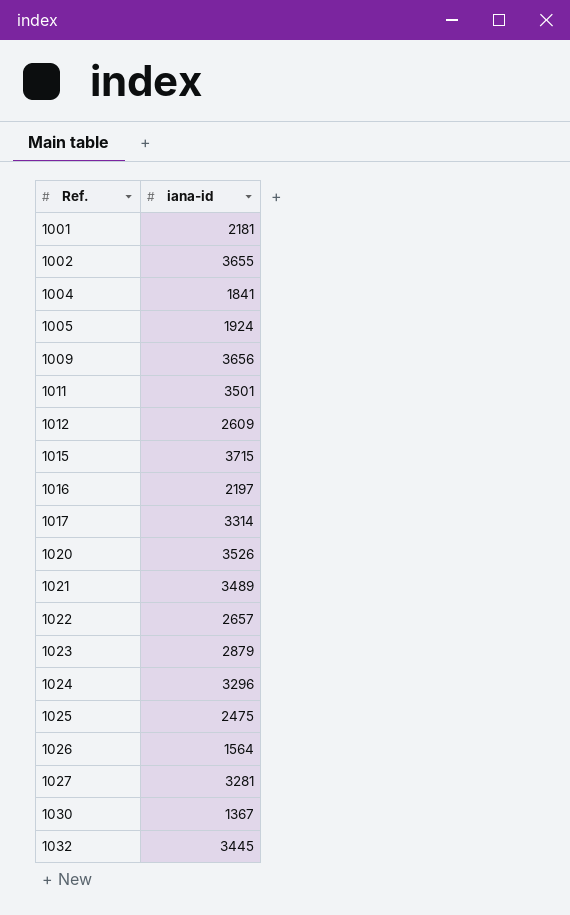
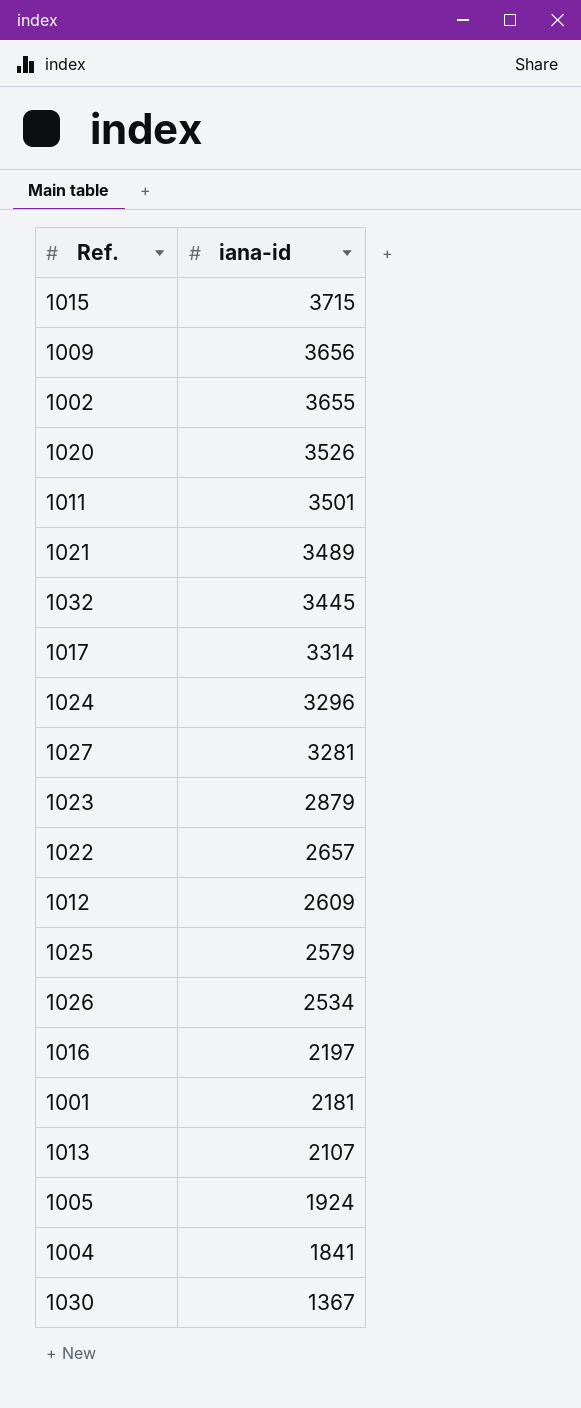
row order: Ref. ascending -> iana-id descending
1025 | iana-id: 2475 -> 2579
1026 | iana-id: 1564 -> 2534
row 1013: none -> 2107

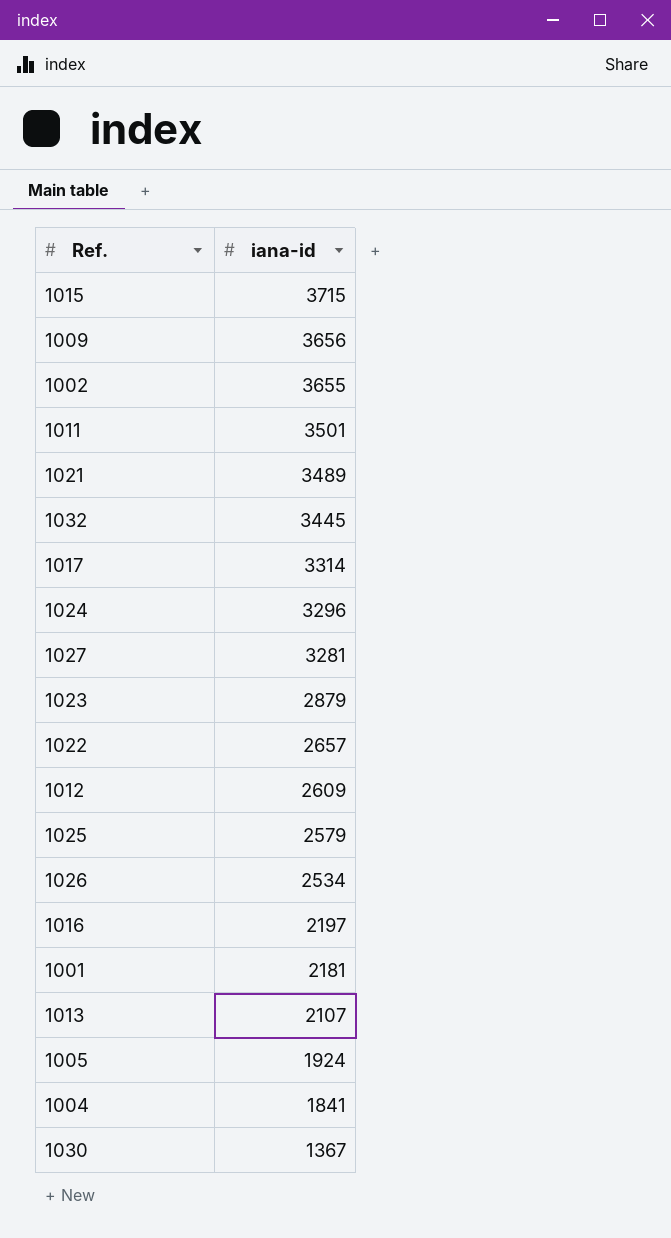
row 1020: 3526 -> none

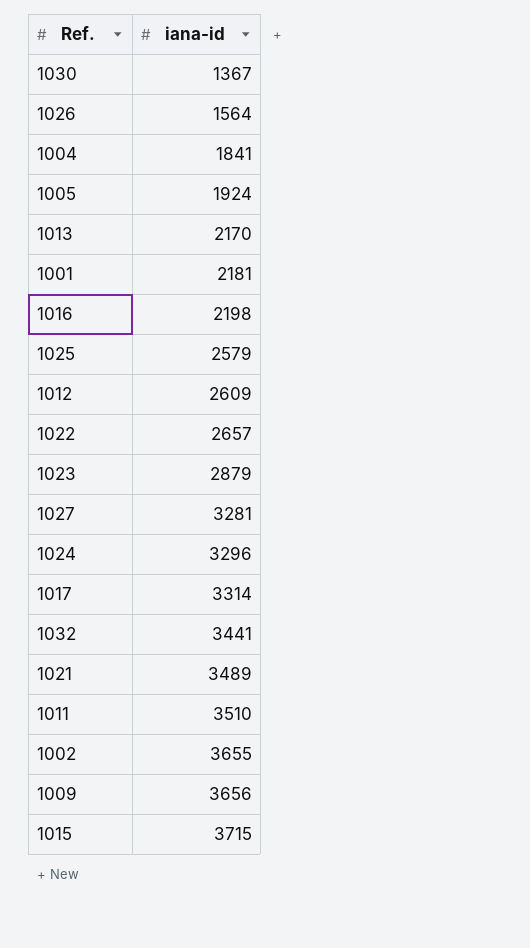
row order: iana-id descending -> iana-id ascending
1026 | iana-id: 2534 -> 1564
1013 | iana-id: 2107 -> 2170
1016 | iana-id: 2197 -> 2198
1032 | iana-id: 3445 -> 3441
1011 | iana-id: 3501 -> 3510

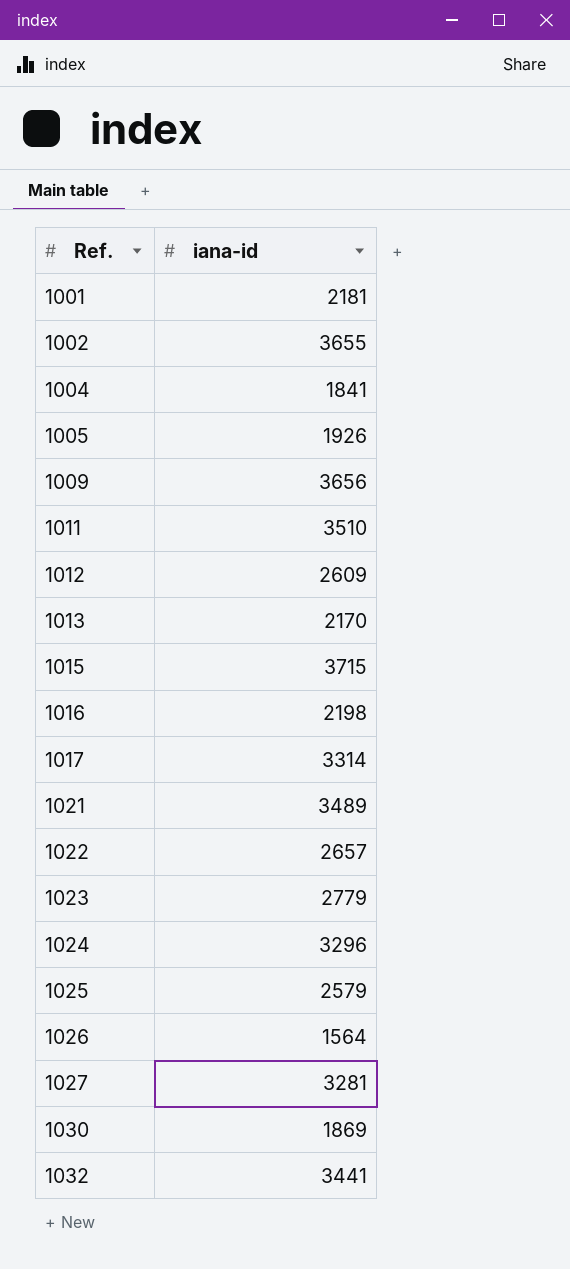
row order: iana-id ascending -> Ref. ascending
1005 | iana-id: 1924 -> 1926
1023 | iana-id: 2879 -> 2779
1030 | iana-id: 1367 -> 1869

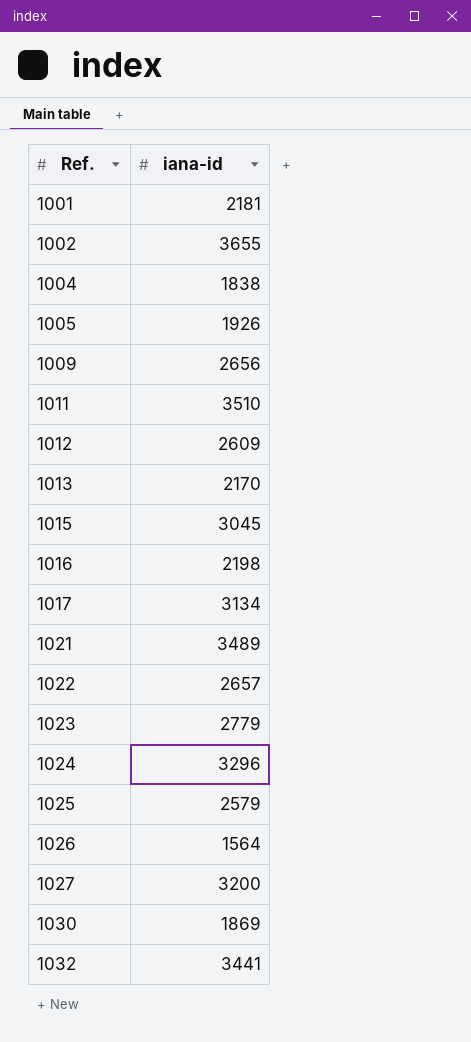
1004 | iana-id: 1841 -> 1838
1009 | iana-id: 3656 -> 2656
1015 | iana-id: 3715 -> 3045
1017 | iana-id: 3314 -> 3134
1027 | iana-id: 3281 -> 3200

